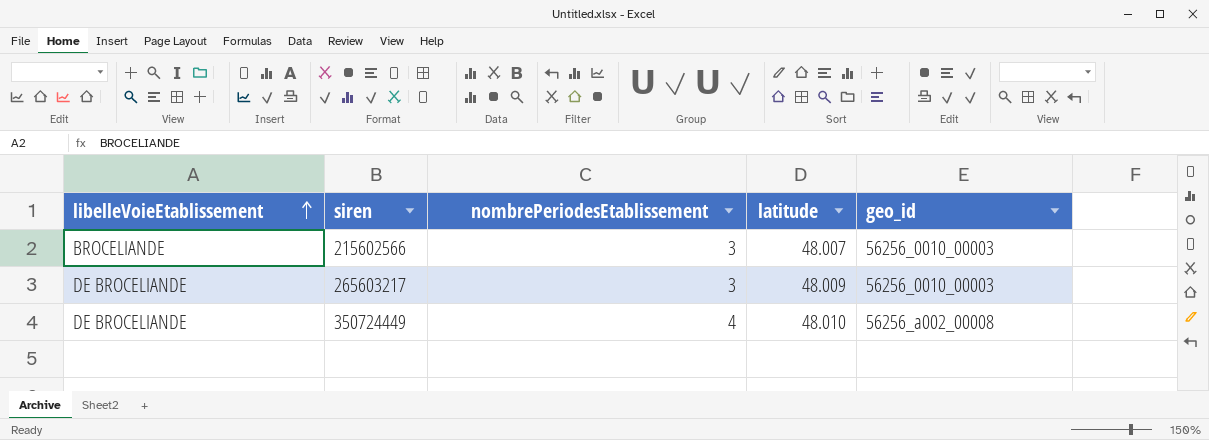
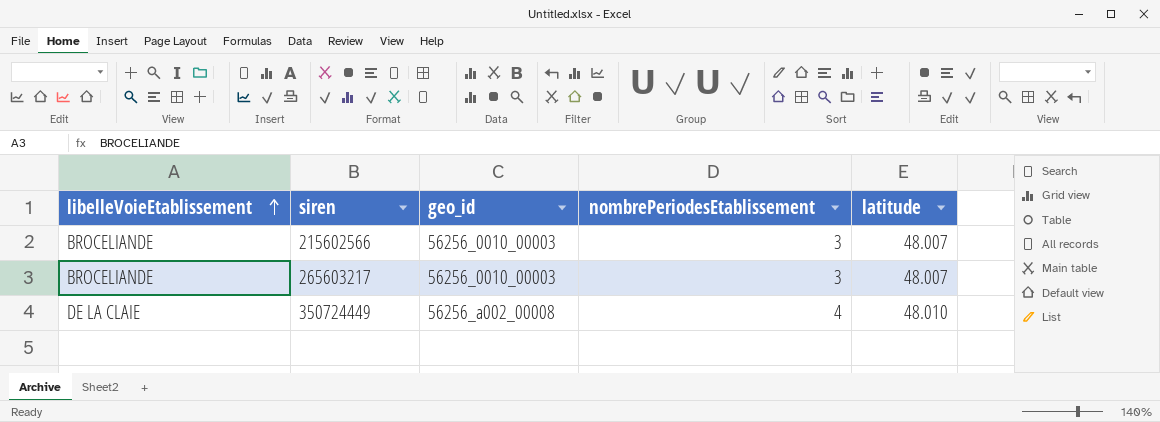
column geo_id | position: 5 -> 3
265603217 | libelleVoieEtablissement: DE BROCELIANDE -> BROCELIANDE
265603217 | latitude: 48.009 -> 48.007
350724449 | libelleVoieEtablissement: DE BROCELIANDE -> DE LA CLAIE

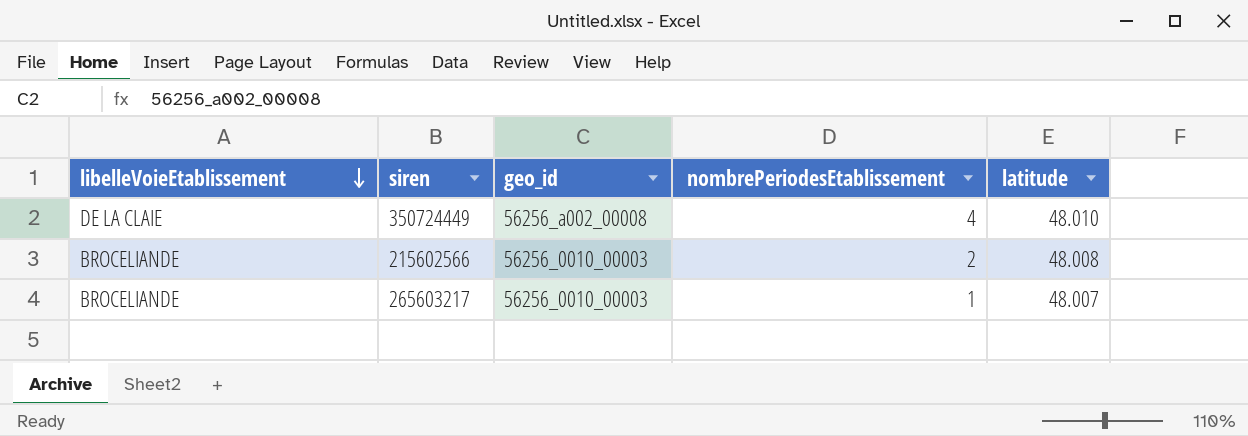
row order: libelleVoieEtablissement ascending -> libelleVoieEtablissement descending
215602566 | nombrePeriodesEtablissement: 3 -> 2
215602566 | latitude: 48.007 -> 48.008
265603217 | nombrePeriodesEtablissement: 3 -> 1

